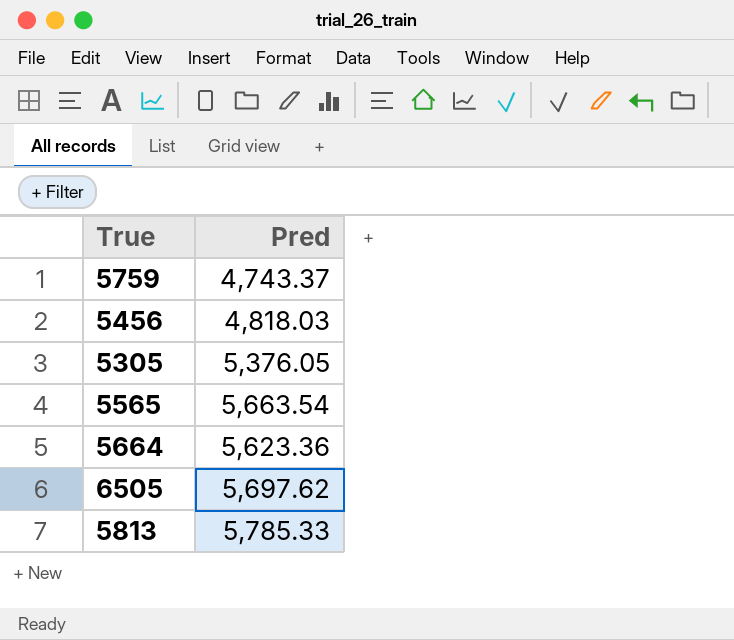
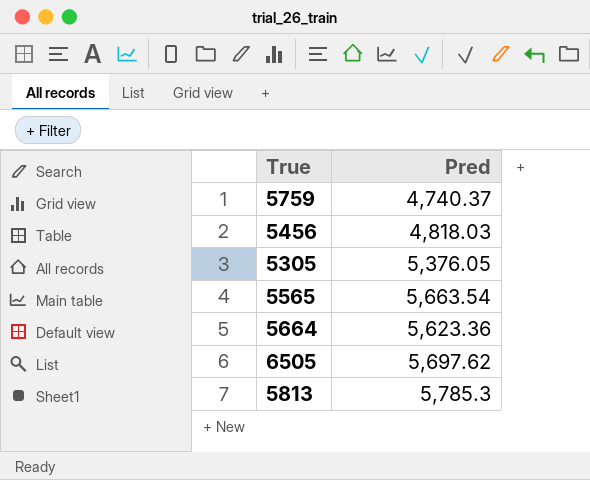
5759 | Pred: 4,743.37 -> 4,740.37
5813 | Pred: 5,785.33 -> 5,785.3

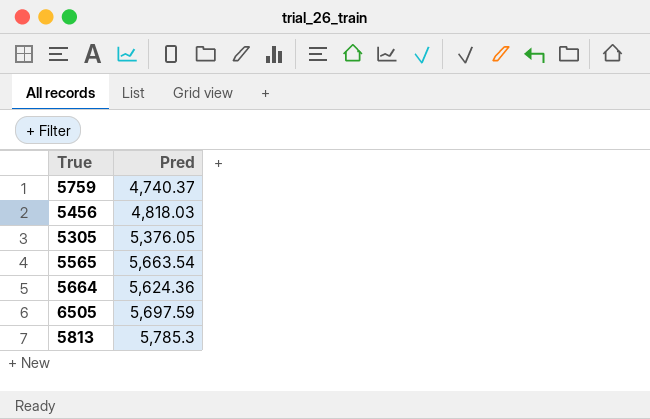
5664 | Pred: 5,623.36 -> 5,624.36
6505 | Pred: 5,697.62 -> 5,697.59

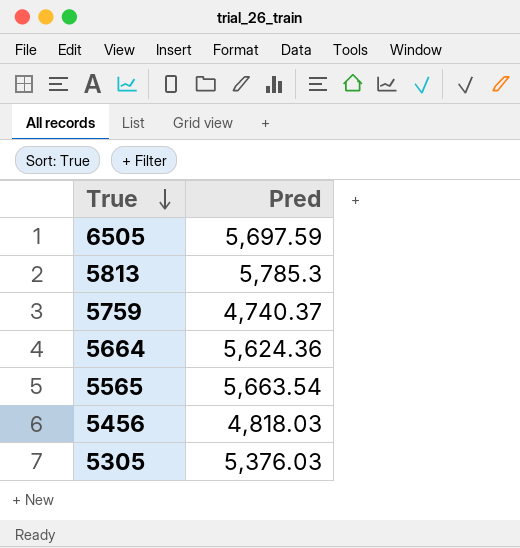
row order: none -> True descending
5305 | Pred: 5,376.05 -> 5,376.03

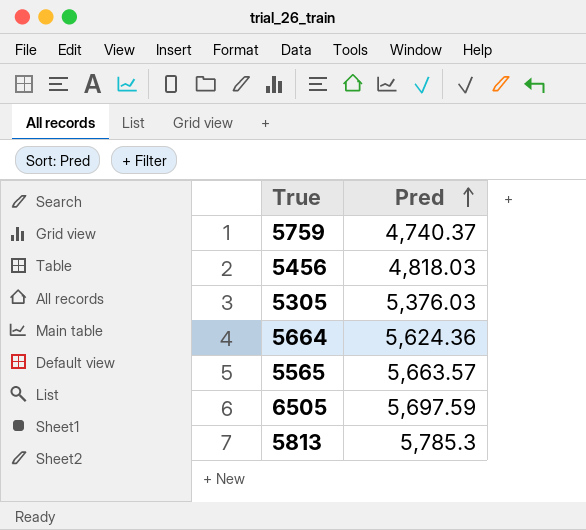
row order: True descending -> Pred ascending
5565 | Pred: 5,663.54 -> 5,663.57

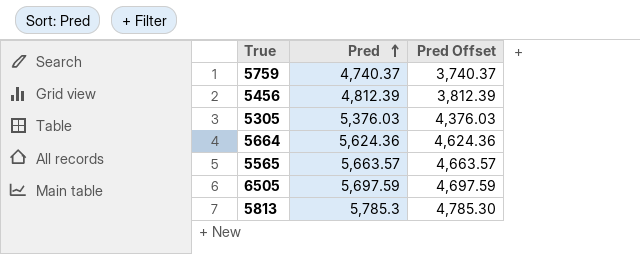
column Pred Offset | formula: none -> [Pred] - 1000
5456 | Pred: 4,818.03 -> 4,812.39

